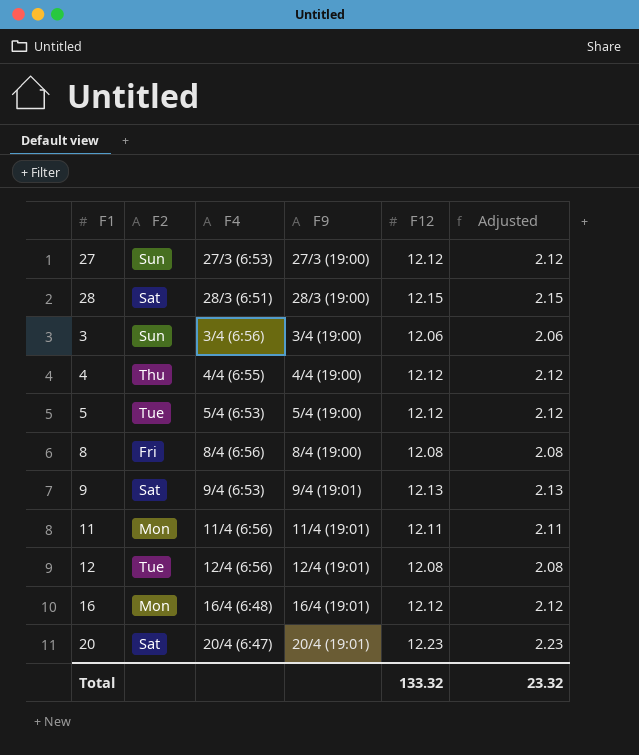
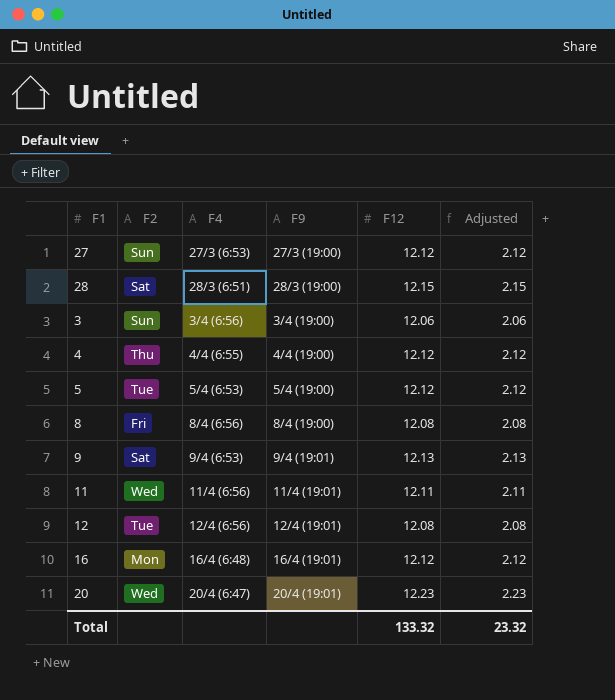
11 | F2: Mon -> Wed
20 | F2: Sat -> Wed

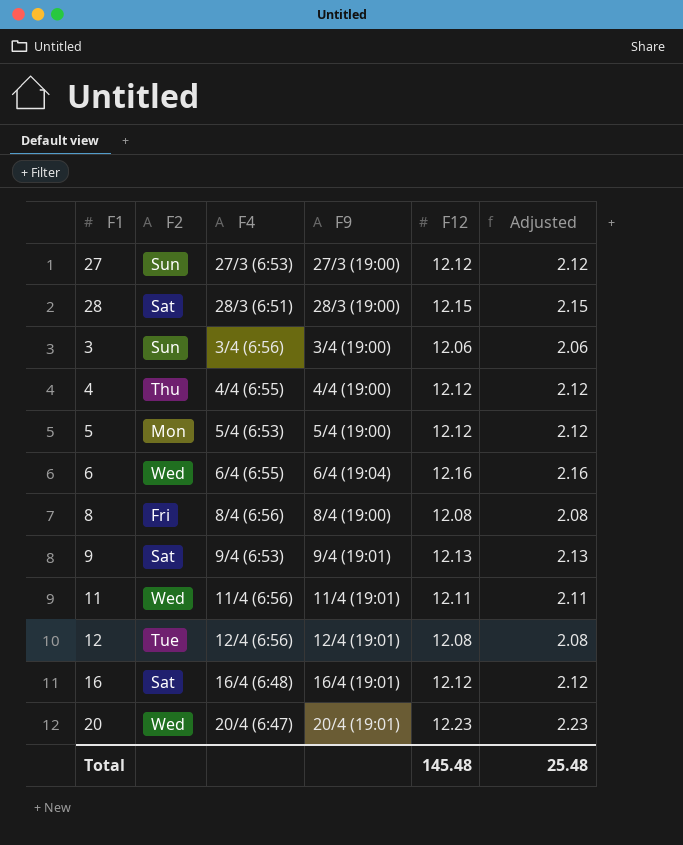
5 | F2: Tue -> Mon
row 6: none -> Wed | 6/4 (6:55) | 6/4 (19:04) | 12.16 | 2.16
16 | F2: Mon -> Sat
Total | F12: 133.32 -> 145.48
Total | Adjusted: 23.32 -> 25.48

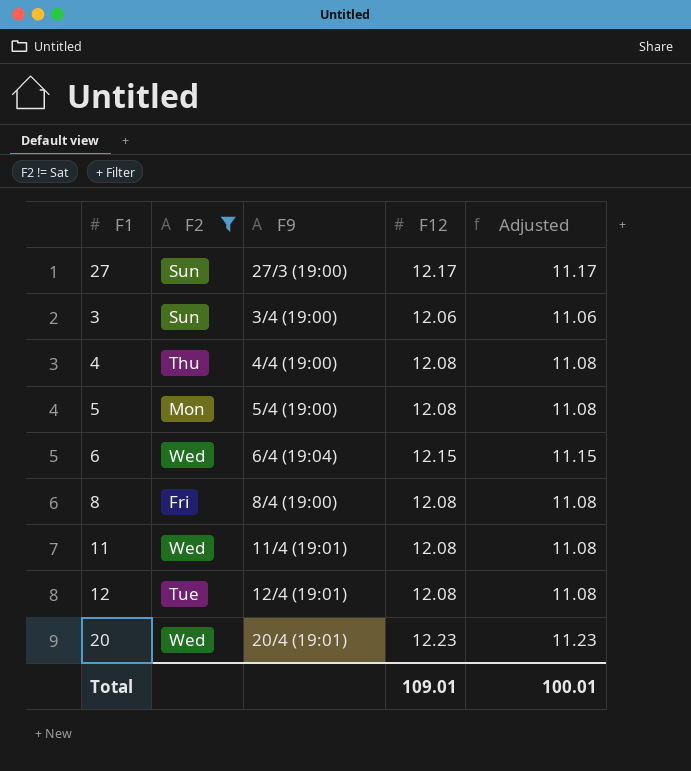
filter: none -> F2 != Sat
column F4 | position: 3 -> none
column Adjusted | formula: [F12] - 10 -> [F12] - 1
27 | F12: 12.12 -> 12.17
4 | F12: 12.12 -> 12.08
5 | F12: 12.12 -> 12.08
6 | F12: 12.16 -> 12.15
11 | F12: 12.11 -> 12.08
Total | F12: 145.48 -> 109.01
Total | Adjusted: 25.48 -> 100.01

